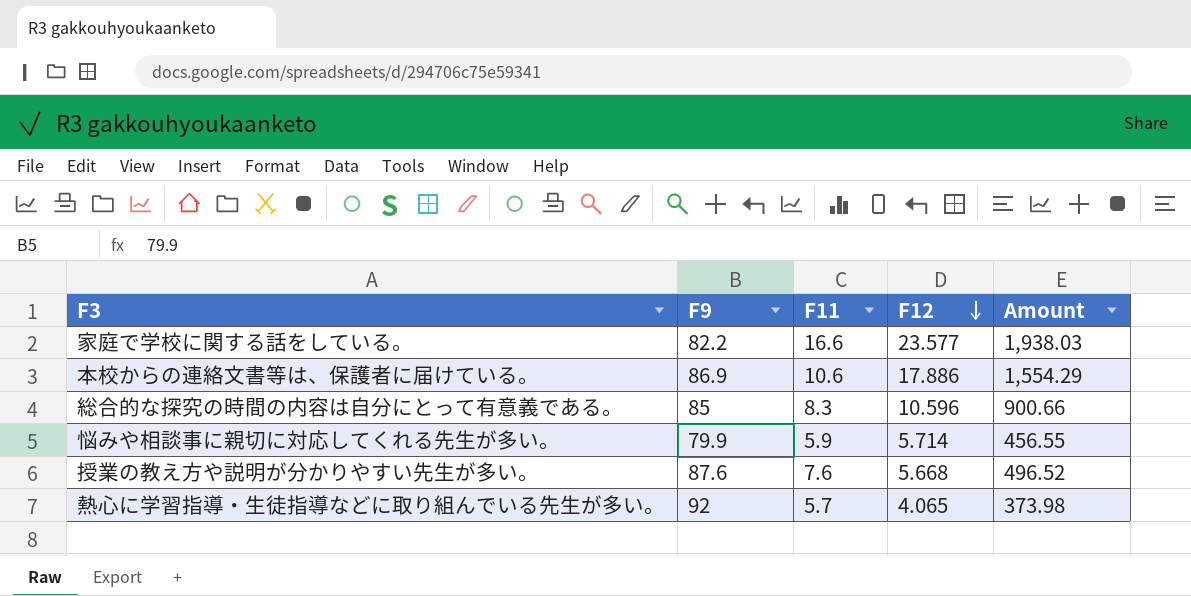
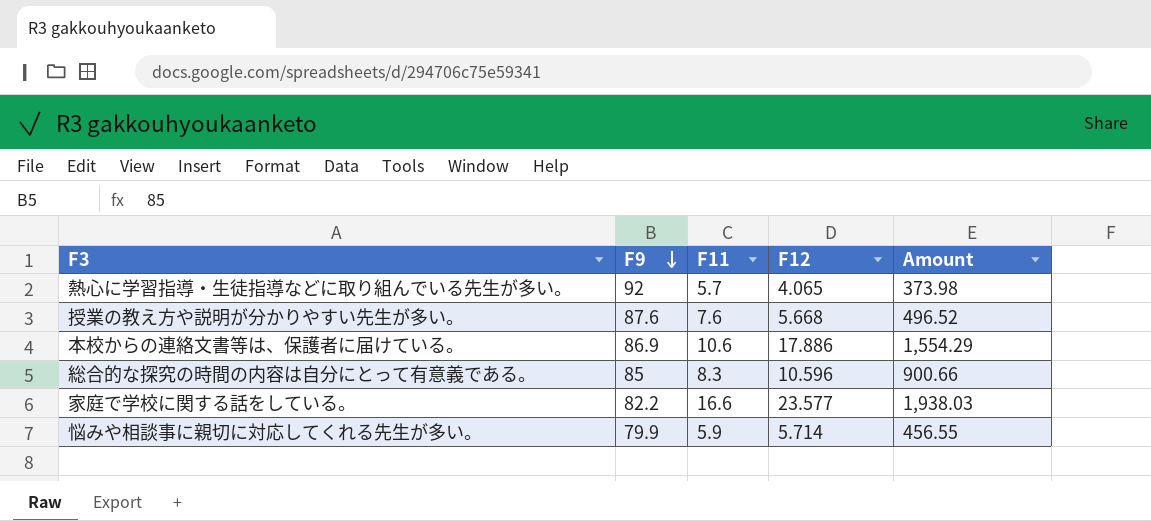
row order: F12 descending -> F9 descending

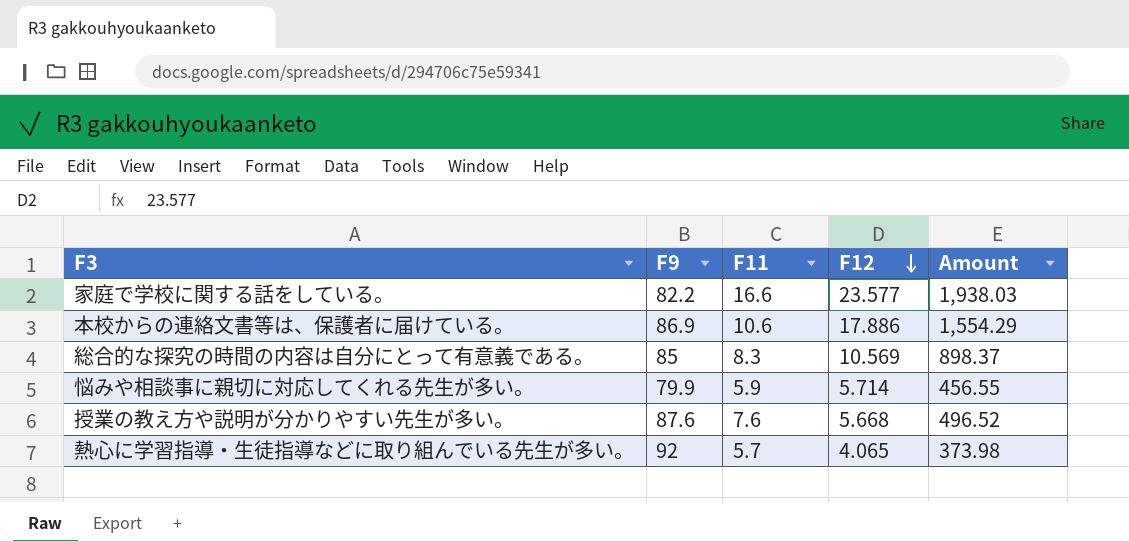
row order: F9 descending -> F12 descending
総合的な探究の時間の内容は自分にとって有意義である。 | F12: 10.596 -> 10.569
総合的な探究の時間の内容は自分にとって有意義である。 | Amount: 900.66 -> 898.37

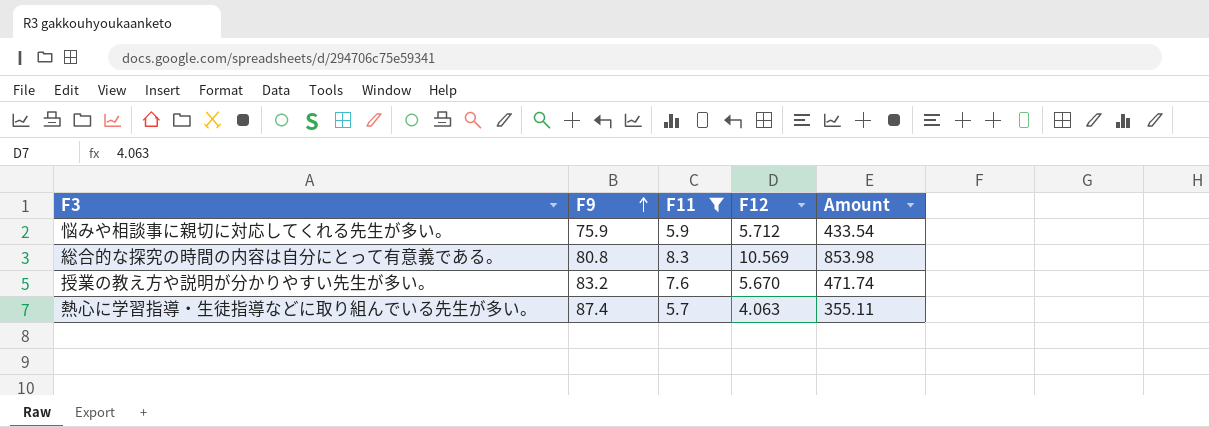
filter: none -> F11 <= 8.3
row order: F12 descending -> F9 ascending
悩みや相談事に親切に対応してくれる先生が多い。 | F9: 79.9 -> 75.9
悩みや相談事に親切に対応してくれる先生が多い。 | F12: 5.714 -> 5.712
悩みや相談事に親切に対応してくれる先生が多い。 | Amount: 456.55 -> 433.54
総合的な探究の時間の内容は自分にとって有意義である。 | F9: 85 -> 80.8
総合的な探究の時間の内容は自分にとって有意義である。 | Amount: 898.37 -> 853.98
授業の教え方や説明が分かりやすい先生が多い。 | F9: 87.6 -> 83.2
授業の教え方や説明が分かりやすい先生が多い。 | F12: 5.668 -> 5.670
授業の教え方や説明が分かりやすい先生が多い。 | Amount: 496.52 -> 471.74
熱心に学習指導・生徒指導などに取り組んでいる先生が多い。 | F9: 92 -> 87.4
熱心に学習指導・生徒指導などに取り組んでいる先生が多い。 | F12: 4.065 -> 4.063
熱心に学習指導・生徒指導などに取り組んでいる先生が多い。 | Amount: 373.98 -> 355.11

